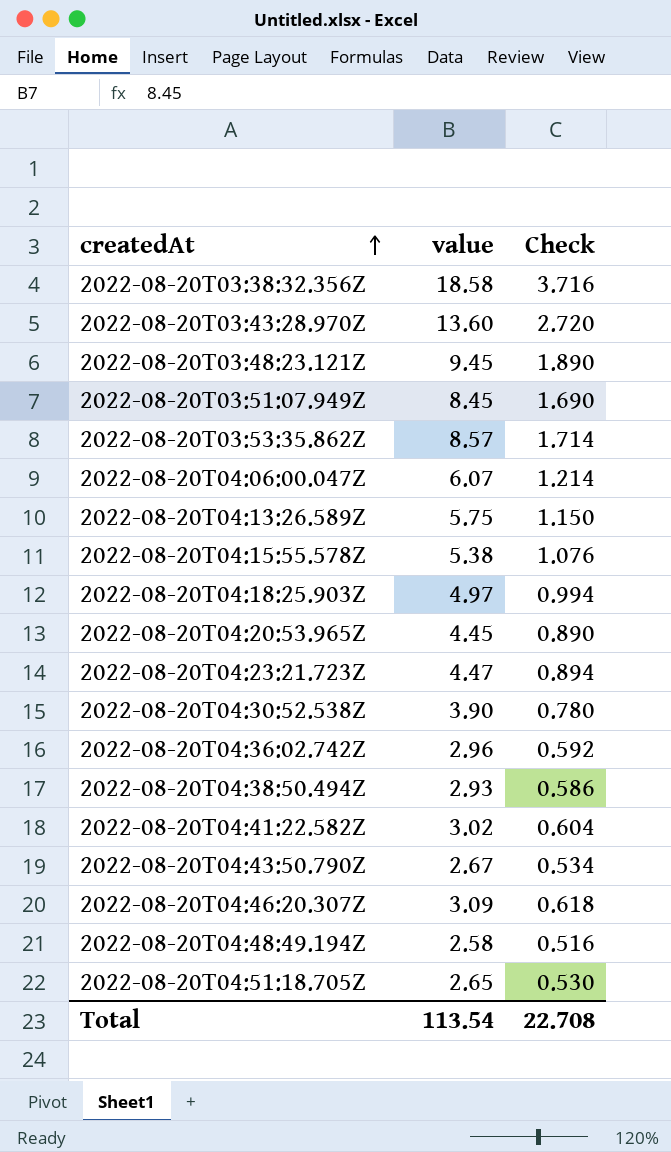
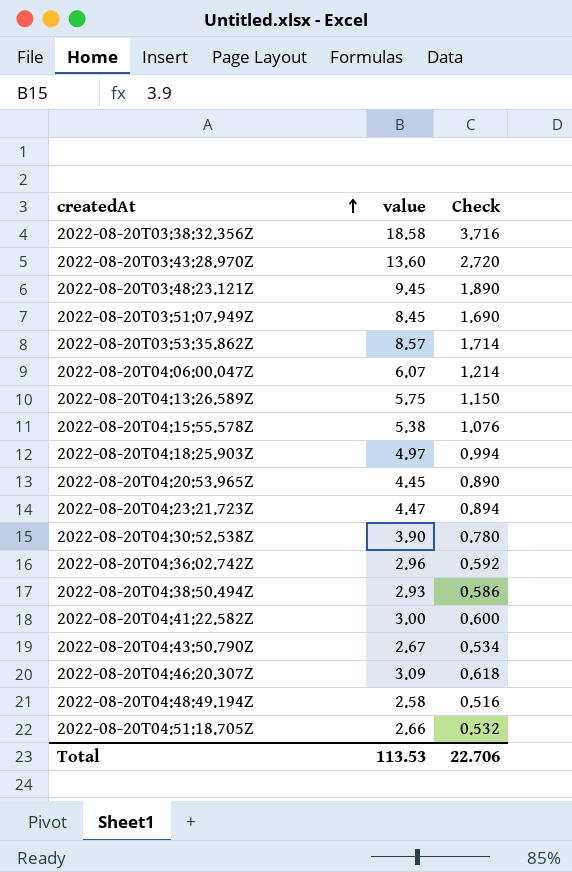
2022-08-20T04:41:22.582Z | value: 3.02 -> 3.00
2022-08-20T04:41:22.582Z | Check: 0.604 -> 0.600
2022-08-20T04:51:18.705Z | value: 2.65 -> 2.66
2022-08-20T04:51:18.705Z | Check: 0.530 -> 0.532
Total | value: 113.54 -> 113.53
Total | Check: 22.708 -> 22.706

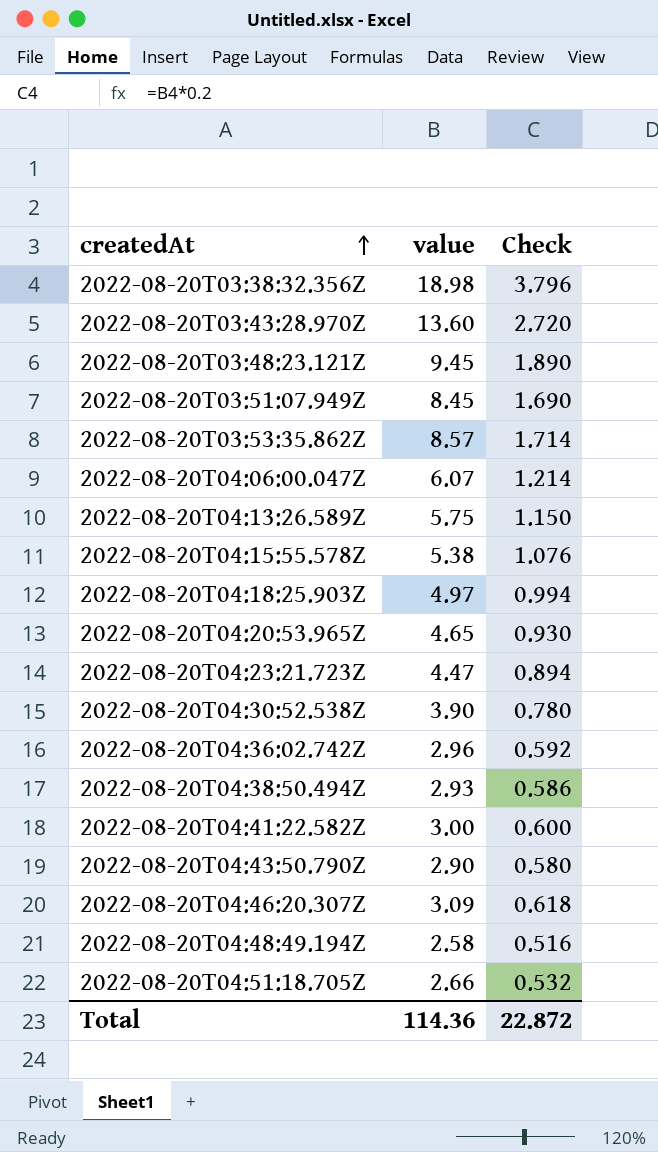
2022-08-20T03:38:32.356Z | value: 18.58 -> 18.98
2022-08-20T03:38:32.356Z | Check: 3.716 -> 3.796
2022-08-20T04:20:53.965Z | value: 4.45 -> 4.65
2022-08-20T04:20:53.965Z | Check: 0.890 -> 0.930
2022-08-20T04:43:50.790Z | value: 2.67 -> 2.90
2022-08-20T04:43:50.790Z | Check: 0.534 -> 0.580
Total | value: 113.53 -> 114.36
Total | Check: 22.706 -> 22.872

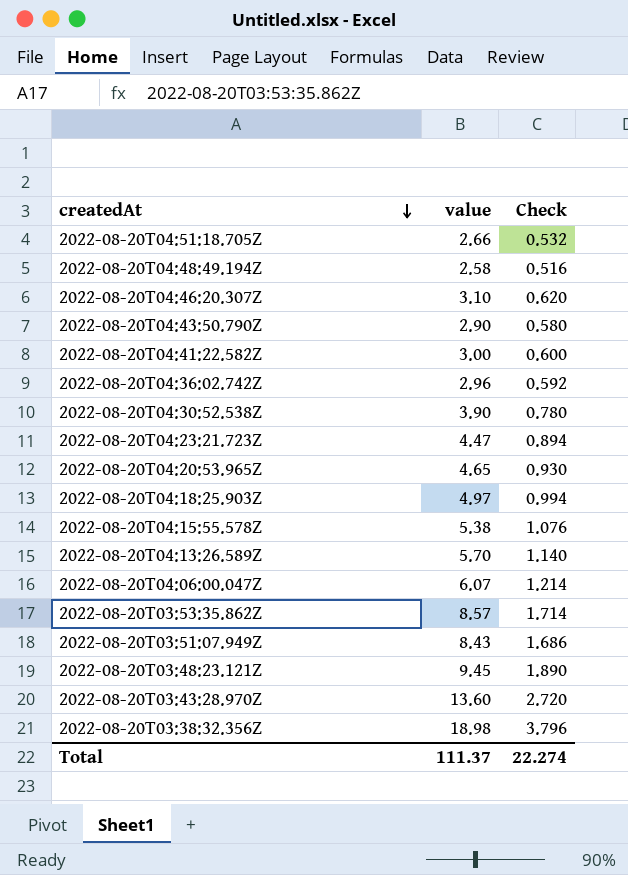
row order: createdAt ascending -> createdAt descending
row 2022-08-20T04:38:50.494Z: 2.93 | 0.586 -> none
2022-08-20T04:46:20.307Z | value: 3.09 -> 3.10
2022-08-20T04:46:20.307Z | Check: 0.618 -> 0.620
2022-08-20T04:13:26.589Z | value: 5.75 -> 5.70
2022-08-20T04:13:26.589Z | Check: 1.150 -> 1.140
2022-08-20T03:51:07.949Z | value: 8.45 -> 8.43
2022-08-20T03:51:07.949Z | Check: 1.690 -> 1.686
Total | value: 114.36 -> 111.37
Total | Check: 22.872 -> 22.274

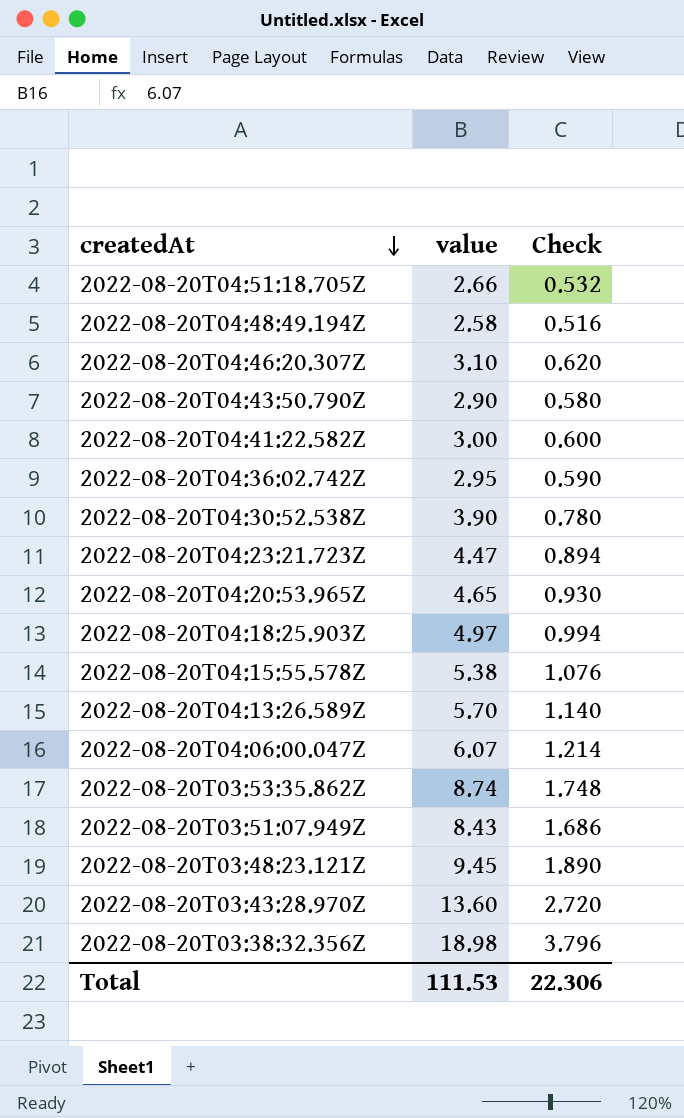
2022-08-20T04:36:02.742Z | value: 2.96 -> 2.95
2022-08-20T04:36:02.742Z | Check: 0.592 -> 0.590
2022-08-20T03:53:35.862Z | value: 8.57 -> 8.74
2022-08-20T03:53:35.862Z | Check: 1.714 -> 1.748
Total | value: 111.37 -> 111.53
Total | Check: 22.274 -> 22.306

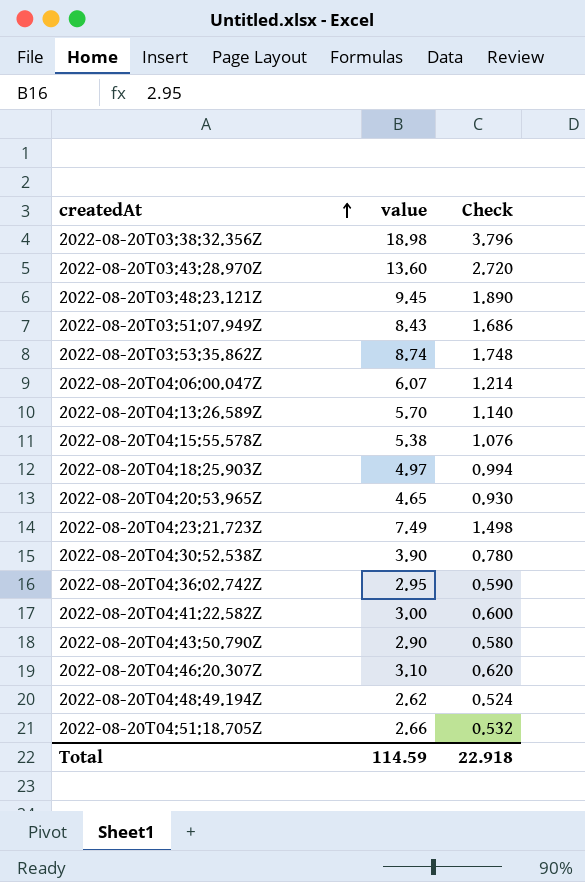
row order: createdAt descending -> createdAt ascending
2022-08-20T04:23:21.723Z | value: 4.47 -> 7.49
2022-08-20T04:23:21.723Z | Check: 0.894 -> 1.498
2022-08-20T04:48:49.194Z | value: 2.58 -> 2.62
2022-08-20T04:48:49.194Z | Check: 0.516 -> 0.524
Total | value: 111.53 -> 114.59
Total | Check: 22.306 -> 22.918

